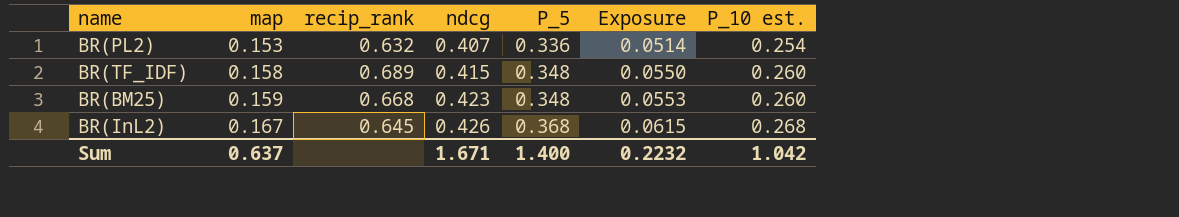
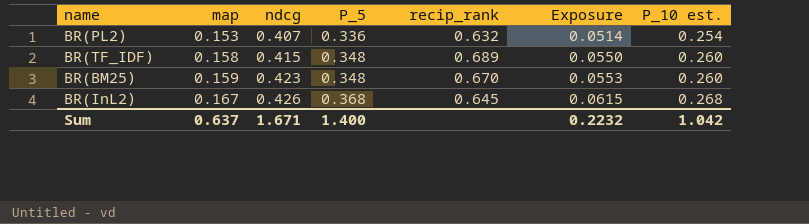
column recip_rank | position: 3 -> 5
BR(BM25) | recip_rank: 0.668 -> 0.670

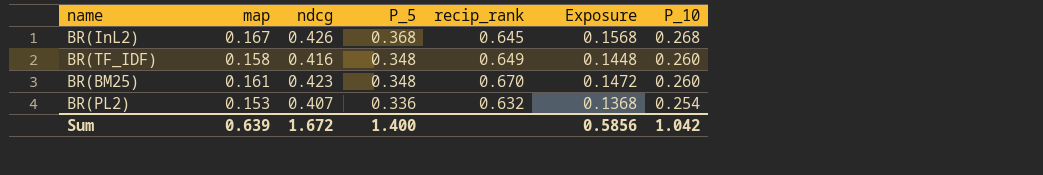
row order: map ascending -> P_5 descending
column Exposure | formula: [map] * [P_5] -> [ndcg] * [P_5]
column name: P_10 est. -> P_10
BR(TF_IDF) | ndcg: 0.415 -> 0.416
BR(TF_IDF) | recip_rank: 0.689 -> 0.649
BR(BM25) | map: 0.159 -> 0.161
Sum | map: 0.637 -> 0.639
Sum | ndcg: 1.671 -> 1.672
Sum | Exposure: 0.2232 -> 0.5856

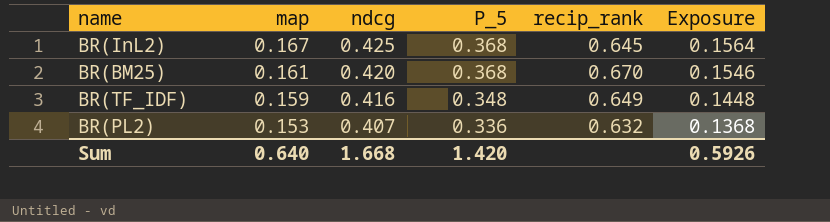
row order: P_5 descending -> map descending
column P_10 | position: 7 -> none
BR(InL2) | ndcg: 0.426 -> 0.425
BR(InL2) | Exposure: 0.1568 -> 0.1564
BR(BM25) | ndcg: 0.423 -> 0.420
BR(BM25) | P_5: 0.348 -> 0.368
BR(BM25) | Exposure: 0.1472 -> 0.1546
BR(TF_IDF) | map: 0.158 -> 0.159
Sum | map: 0.639 -> 0.640
Sum | ndcg: 1.672 -> 1.668
Sum | P_5: 1.400 -> 1.420
Sum | Exposure: 0.5856 -> 0.5926

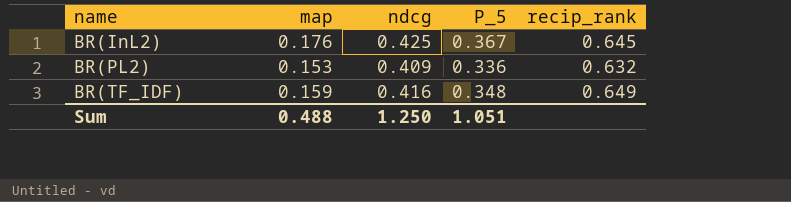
row order: map descending -> name ascending
column Exposure | formula: [ndcg] * [P_5] -> none
row BR(BM25): 0.161 | 0.420 | 0.368 | 0.670 | 0.1546 -> none
BR(InL2) | map: 0.167 -> 0.176
BR(InL2) | P_5: 0.368 -> 0.367
BR(PL2) | ndcg: 0.407 -> 0.409
Sum | map: 0.640 -> 0.488
Sum | ndcg: 1.668 -> 1.250
Sum | P_5: 1.420 -> 1.051

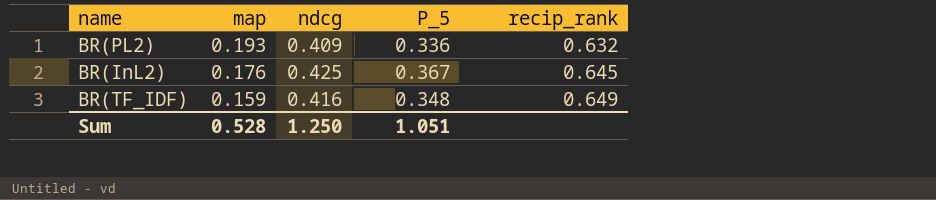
row order: name ascending -> map descending
BR(PL2) | map: 0.153 -> 0.193
Sum | map: 0.488 -> 0.528

